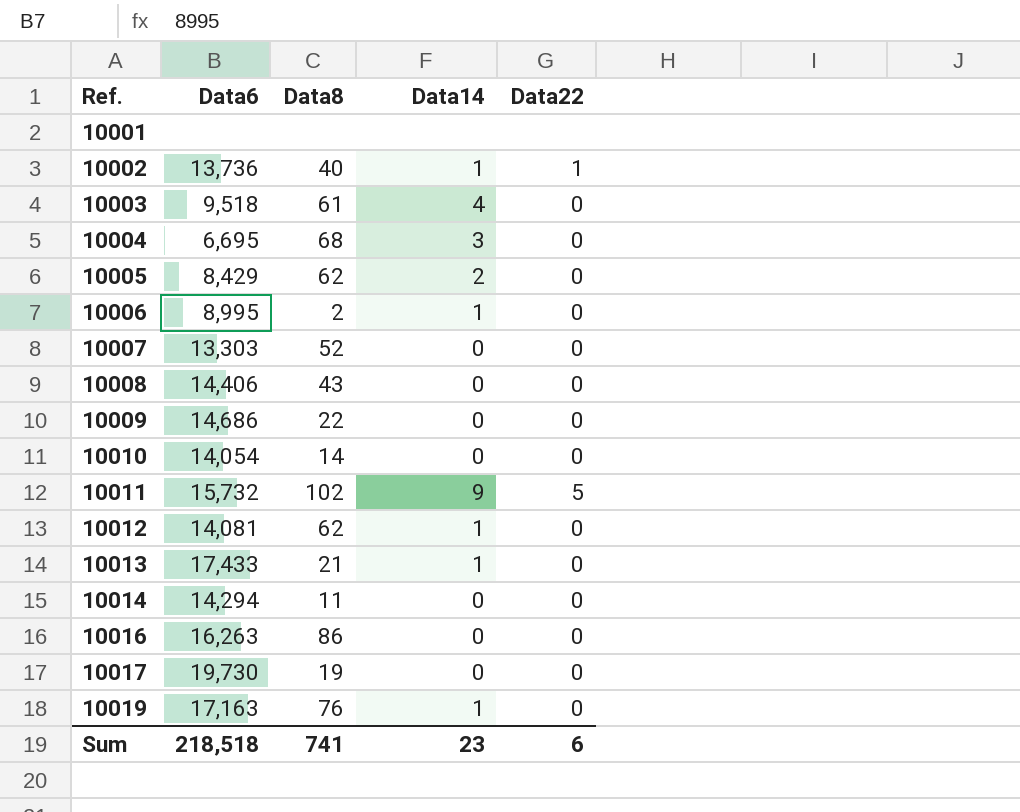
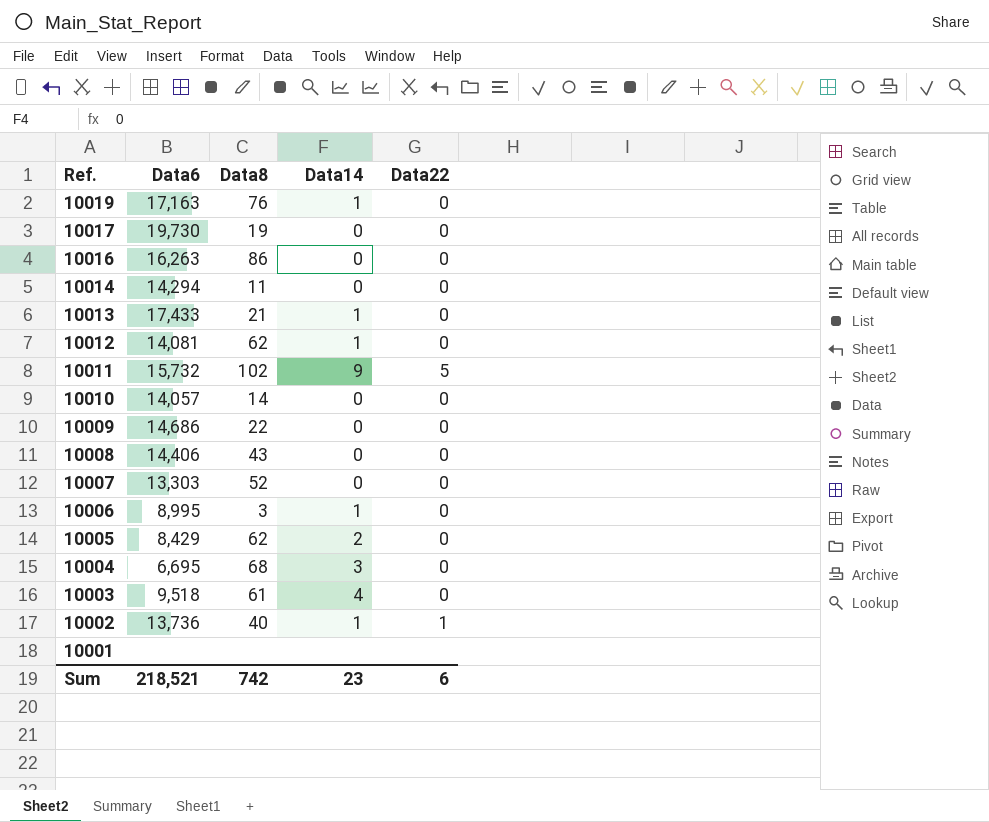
row order: Ref. ascending -> Ref. descending
10010 | Data6: 14,054 -> 14,057
10006 | Data8: 2 -> 3
Sum | Data6: 218,518 -> 218,521
Sum | Data8: 741 -> 742

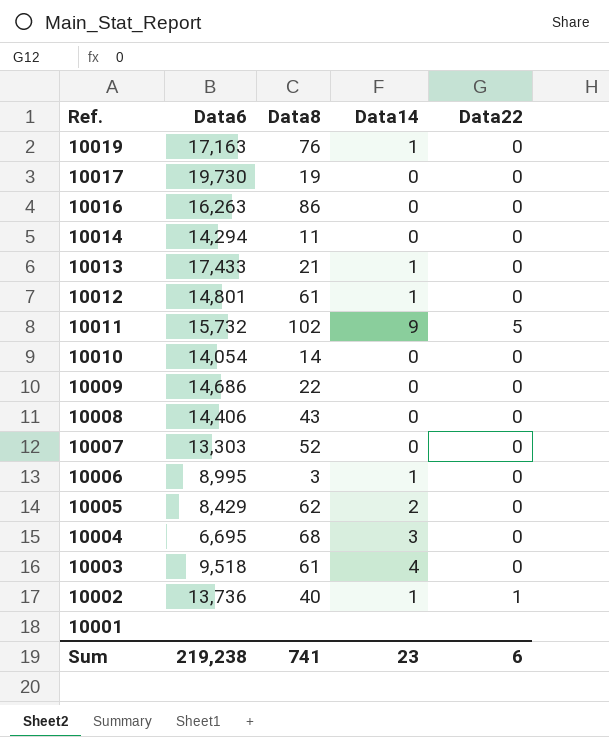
10012 | Data6: 14,081 -> 14,801
10012 | Data8: 62 -> 61
10010 | Data6: 14,057 -> 14,054
Sum | Data6: 218,521 -> 219,238
Sum | Data8: 742 -> 741

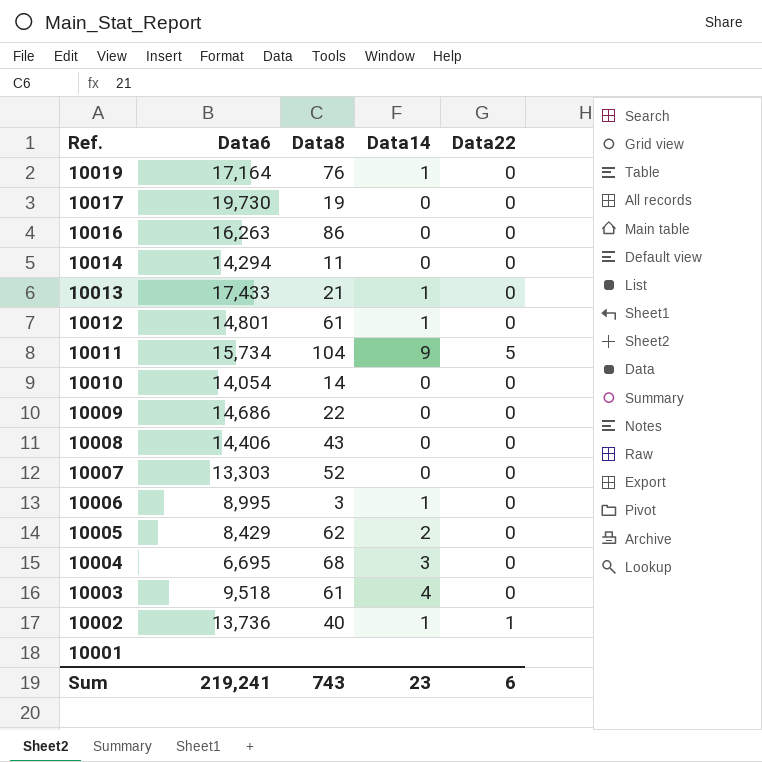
10019 | Data6: 17,163 -> 17,164
10011 | Data6: 15,732 -> 15,734
10011 | Data8: 102 -> 104
Sum | Data6: 219,238 -> 219,241
Sum | Data8: 741 -> 743

